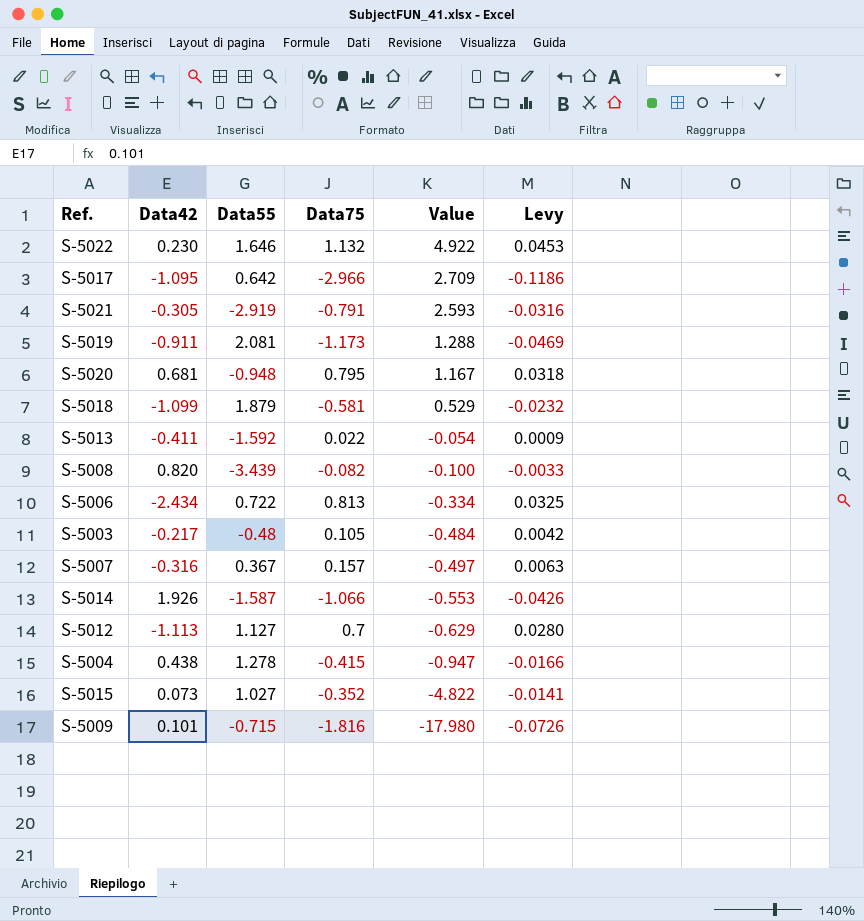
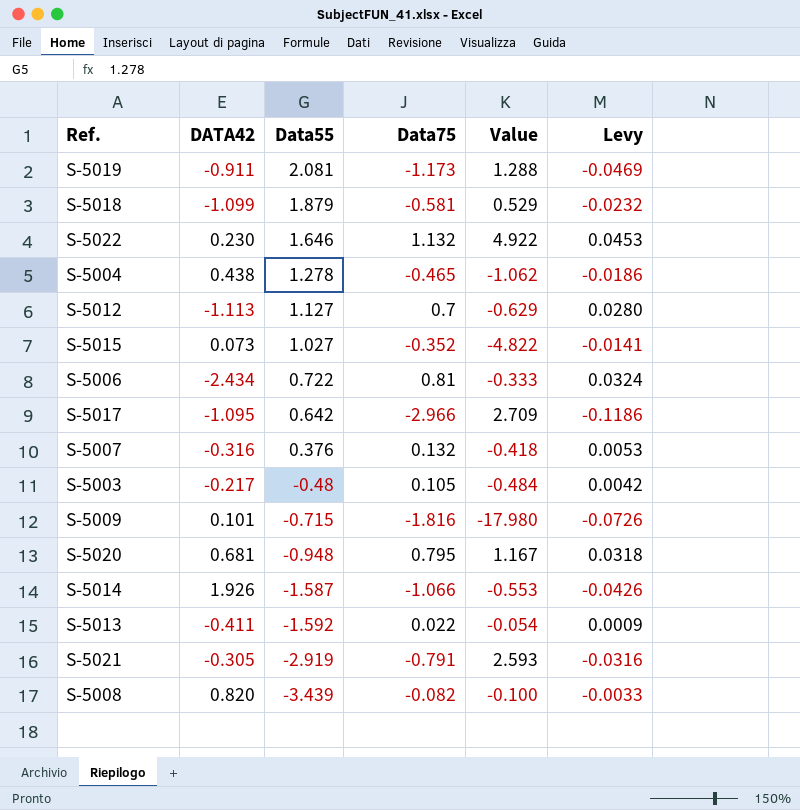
row order: Value descending -> Data55 descending
column name: Data42 -> DATA42
S-5004 | Data75: -0.415 -> -0.465
S-5004 | Value: -0.947 -> -1.062
S-5004 | Levy: -0.0166 -> -0.0186
S-5006 | Data75: 0.813 -> 0.81
S-5006 | Value: -0.334 -> -0.333
S-5006 | Levy: 0.0325 -> 0.0324
S-5007 | Data55: 0.367 -> 0.376
S-5007 | Data75: 0.157 -> 0.132
S-5007 | Value: -0.497 -> -0.418
S-5007 | Levy: 0.0063 -> 0.0053

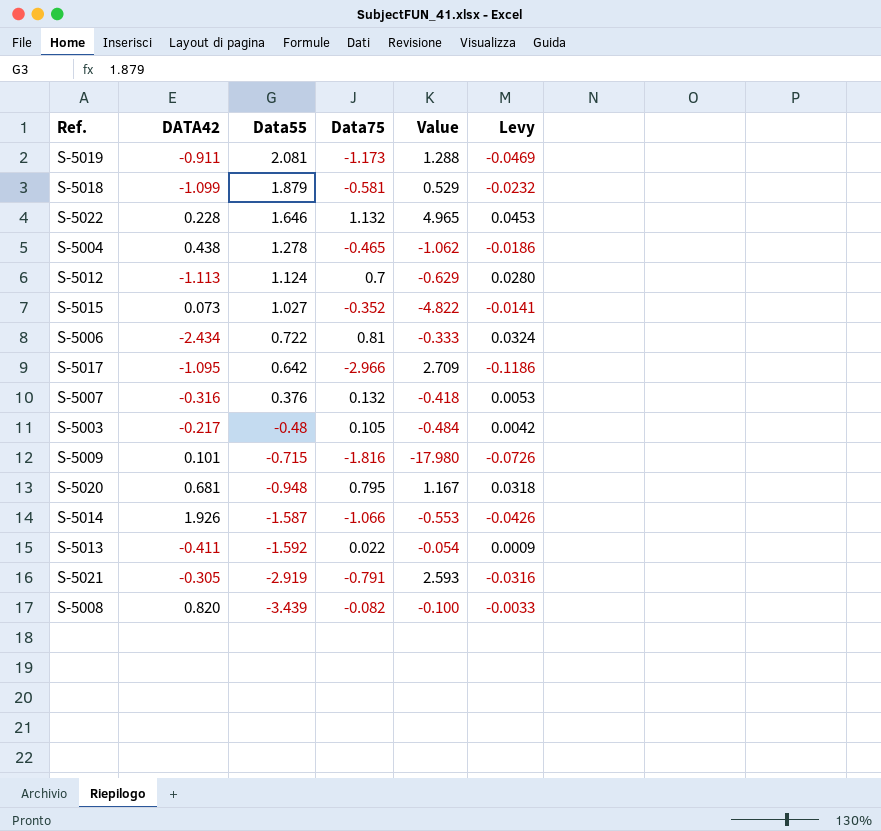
S-5022 | DATA42: 0.230 -> 0.228
S-5022 | Value: 4.922 -> 4.965
S-5012 | Data55: 1.127 -> 1.124

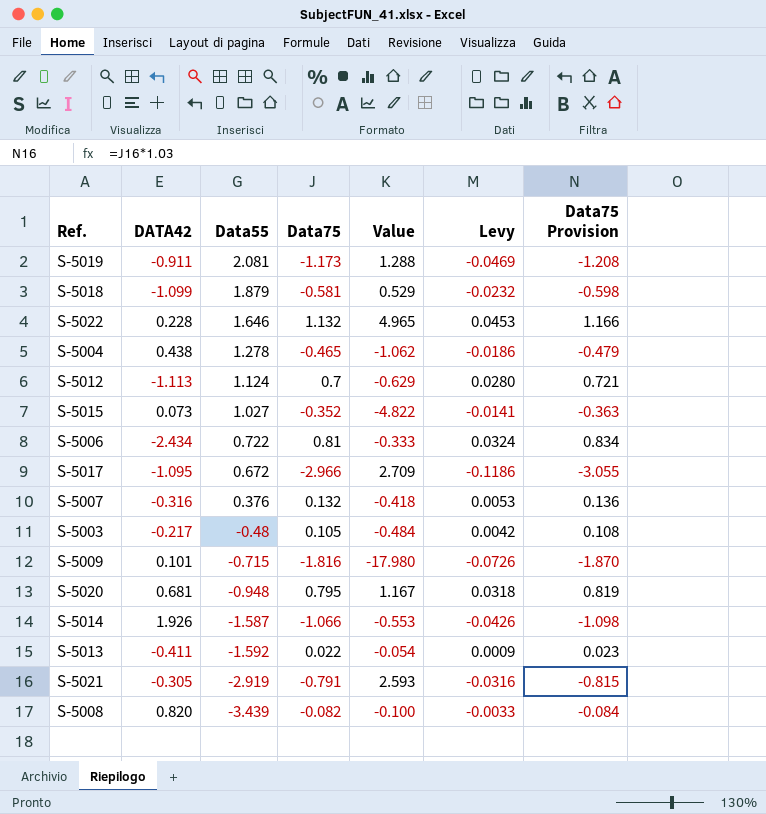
column Data75 Provision | formula: none -> [Data75] * 1.03
S-5017 | Data55: 0.642 -> 0.672

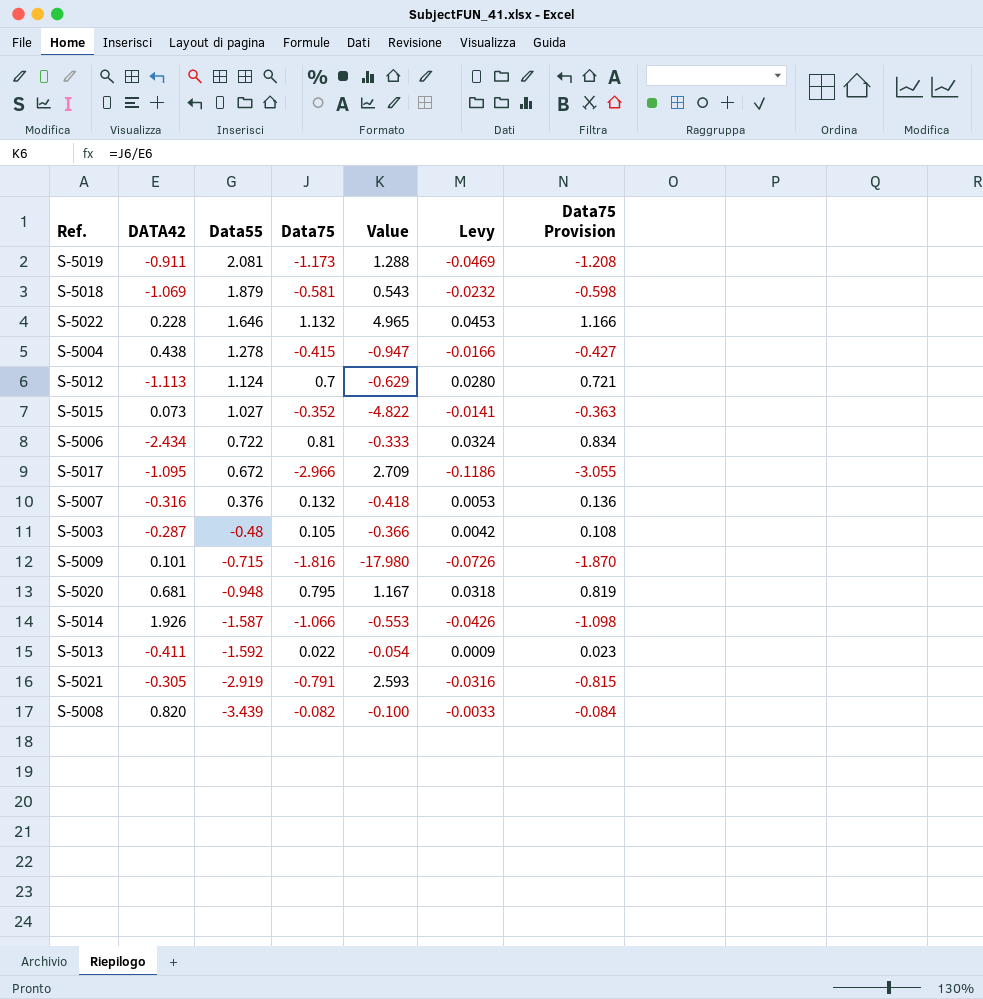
S-5018 | DATA42: -1.099 -> -1.069
S-5018 | Value: 0.529 -> 0.543
S-5004 | Data75: -0.465 -> -0.415
S-5004 | Value: -1.062 -> -0.947
S-5004 | Levy: -0.0186 -> -0.0166
S-5004 | Data75 Provision: -0.479 -> -0.427
S-5003 | DATA42: -0.217 -> -0.287
S-5003 | Value: -0.484 -> -0.366

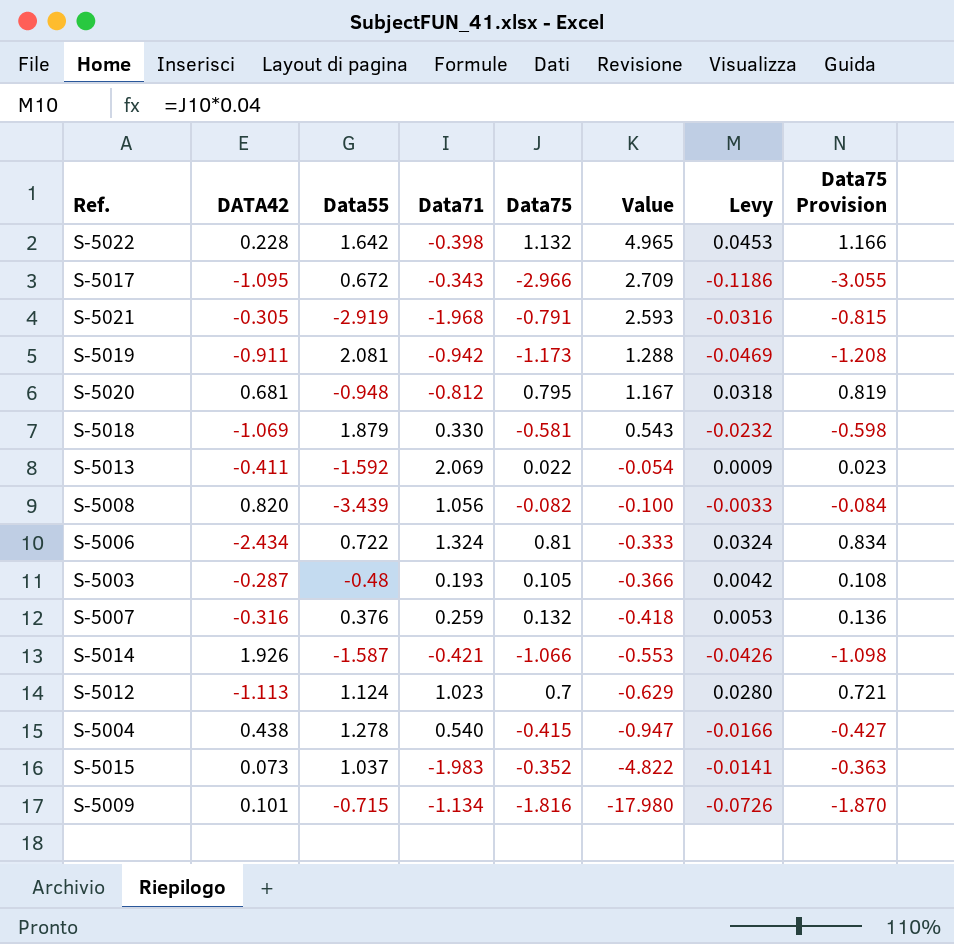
row order: Data55 descending -> Value descending
column Data71 | position: none -> 4
S-5022 | Data55: 1.646 -> 1.642
S-5015 | Data55: 1.027 -> 1.037

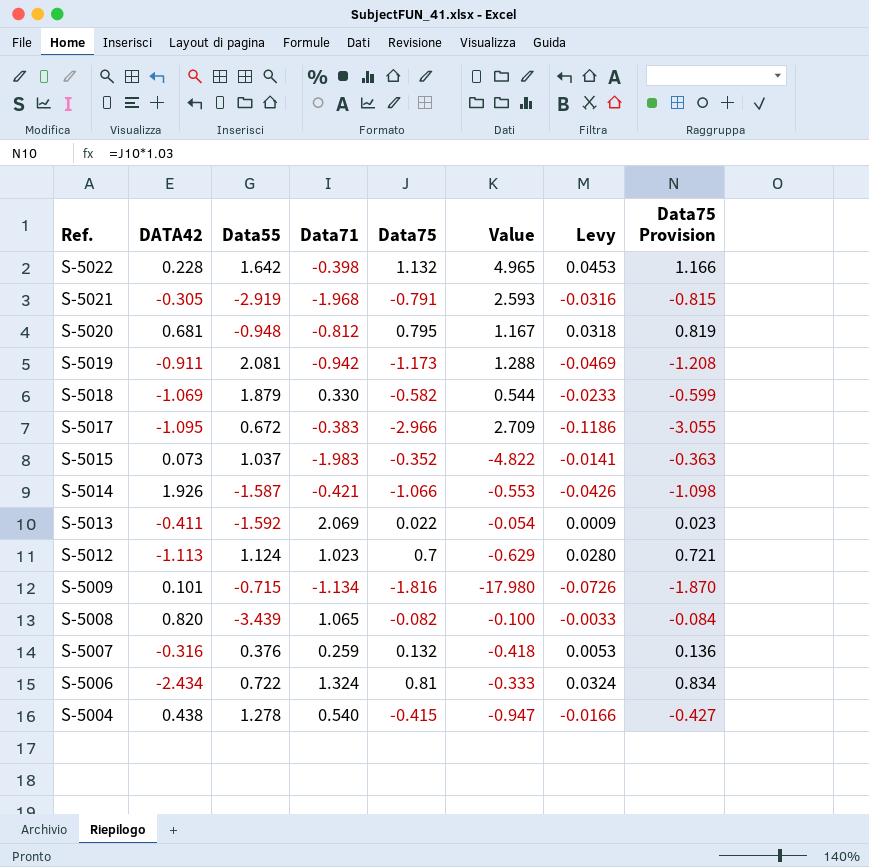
row order: Value descending -> Ref. descending
row S-5003: -0.287 | -0.48 | 0.193 | 0.105 | -0.366 | 0.0042 | 0.108 -> none
S-5018 | Data75: -0.581 -> -0.582
S-5018 | Value: 0.543 -> 0.544
S-5018 | Levy: -0.0232 -> -0.0233
S-5018 | Data75 Provision: -0.598 -> -0.599
S-5017 | Data71: -0.343 -> -0.383
S-5008 | Data71: 1.056 -> 1.065

